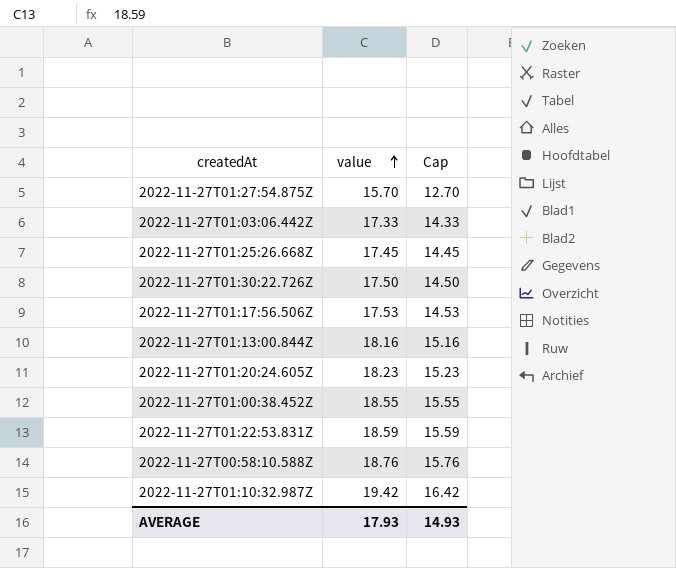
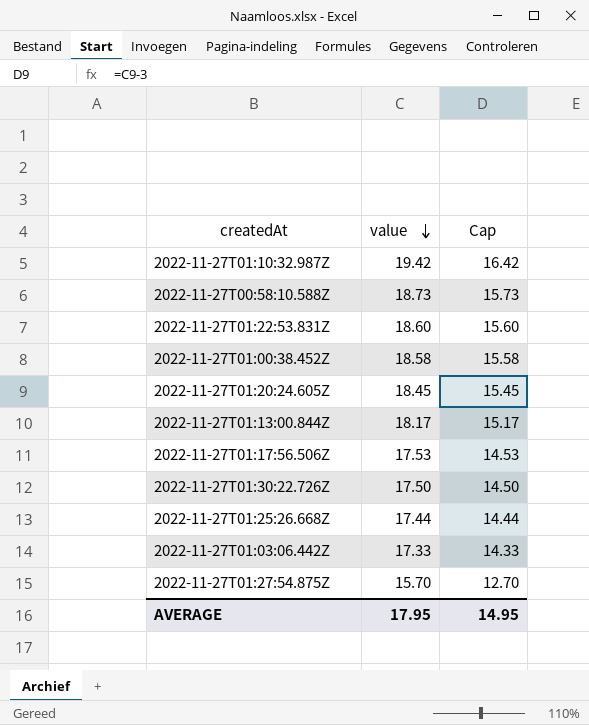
row order: value ascending -> value descending
2022-11-27T00:58:10.588Z | value: 18.76 -> 18.73
2022-11-27T00:58:10.588Z | Cap: 15.76 -> 15.73
2022-11-27T01:22:53.831Z | value: 18.59 -> 18.60
2022-11-27T01:22:53.831Z | Cap: 15.59 -> 15.60
2022-11-27T01:00:38.452Z | value: 18.55 -> 18.58
2022-11-27T01:00:38.452Z | Cap: 15.55 -> 15.58
2022-11-27T01:20:24.605Z | value: 18.23 -> 18.45
2022-11-27T01:20:24.605Z | Cap: 15.23 -> 15.45
2022-11-27T01:13:00.844Z | value: 18.16 -> 18.17
2022-11-27T01:13:00.844Z | Cap: 15.16 -> 15.17
2022-11-27T01:25:26.668Z | value: 17.45 -> 17.44
2022-11-27T01:25:26.668Z | Cap: 14.45 -> 14.44
AVERAGE | value: 17.93 -> 17.95
AVERAGE | Cap: 14.93 -> 14.95

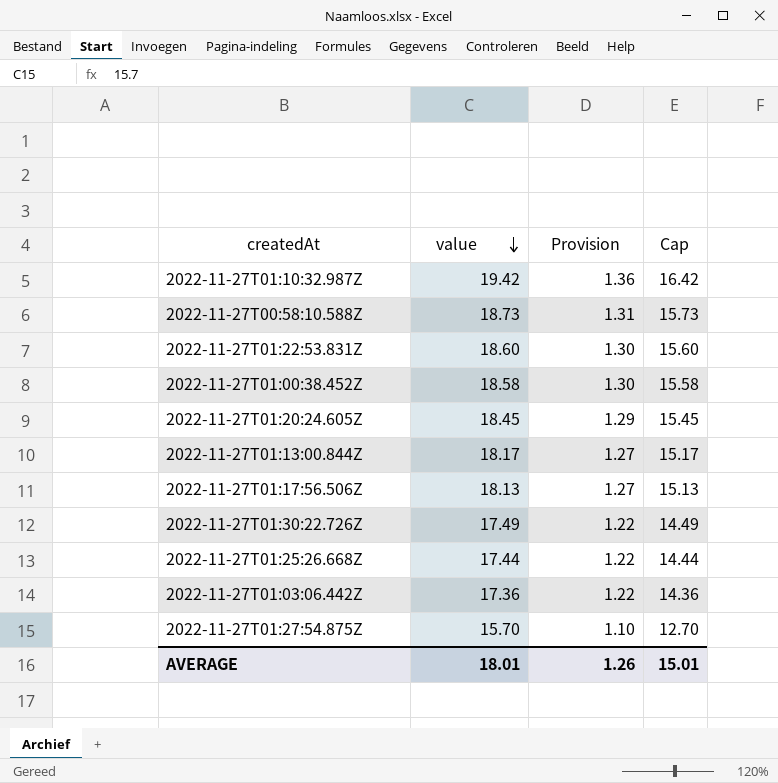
column Provision | formula: none -> [value] * 0.07
2022-11-27T01:17:56.506Z | value: 17.53 -> 18.13
2022-11-27T01:17:56.506Z | Cap: 14.53 -> 15.13
2022-11-27T01:30:22.726Z | value: 17.50 -> 17.49
2022-11-27T01:30:22.726Z | Cap: 14.50 -> 14.49
2022-11-27T01:03:06.442Z | value: 17.33 -> 17.36
2022-11-27T01:03:06.442Z | Cap: 14.33 -> 14.36
AVERAGE | value: 17.95 -> 18.01
AVERAGE | Cap: 14.95 -> 15.01

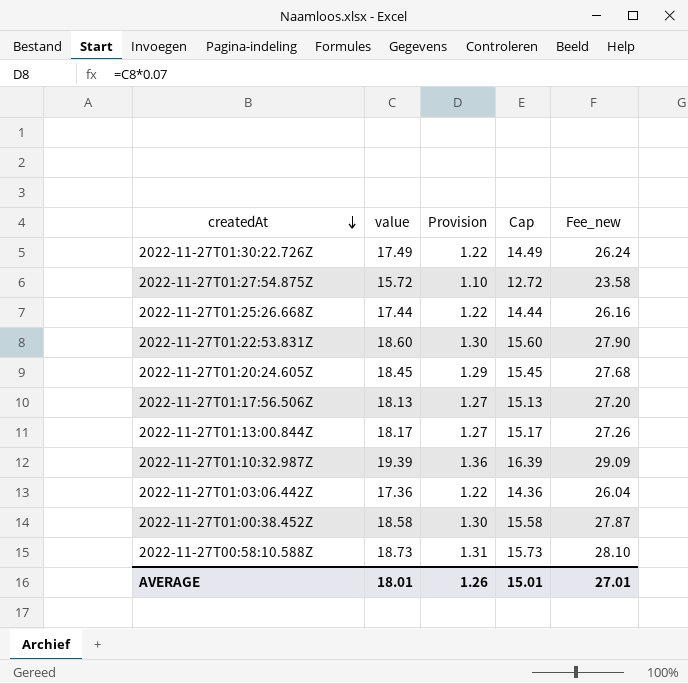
row order: value descending -> createdAt descending
column Fee_new | formula: none -> [value] * 1.5
2022-11-27T01:27:54.875Z | value: 15.70 -> 15.72
2022-11-27T01:27:54.875Z | Cap: 12.70 -> 12.72
2022-11-27T01:10:32.987Z | value: 19.42 -> 19.39
2022-11-27T01:10:32.987Z | Cap: 16.42 -> 16.39

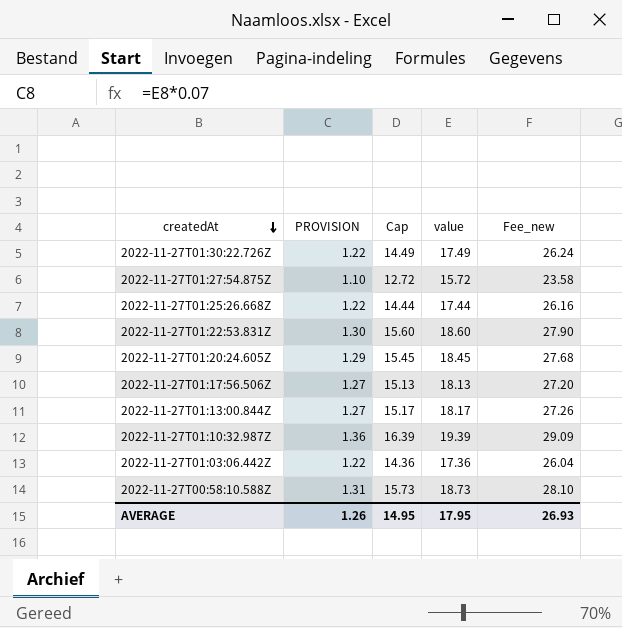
column name: Provision -> PROVISION
column value | position: 2 -> 4
row 2022-11-27T01:00:38.452Z: 18.58 | 1.30 | 15.58 | 27.87 -> none
AVERAGE | Cap: 15.01 -> 14.95
AVERAGE | value: 18.01 -> 17.95
AVERAGE | Fee_new: 27.01 -> 26.93

